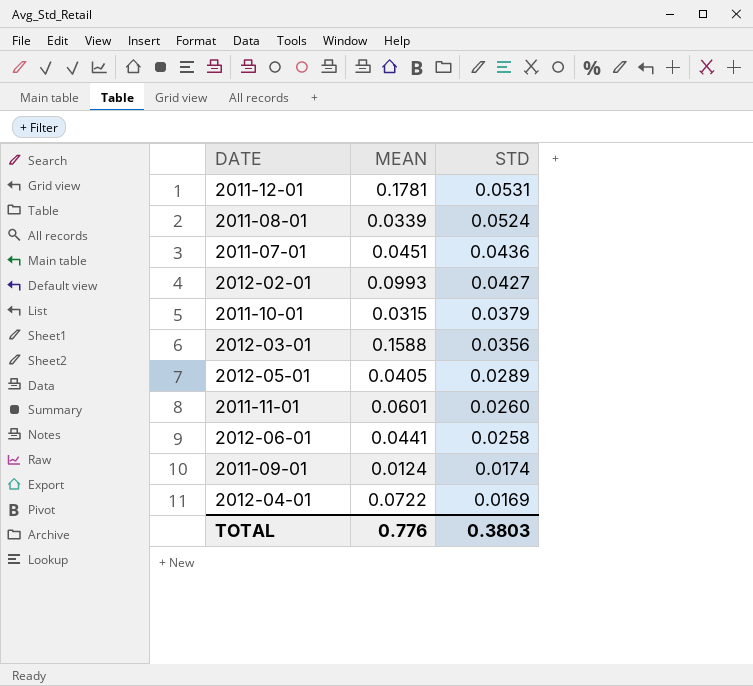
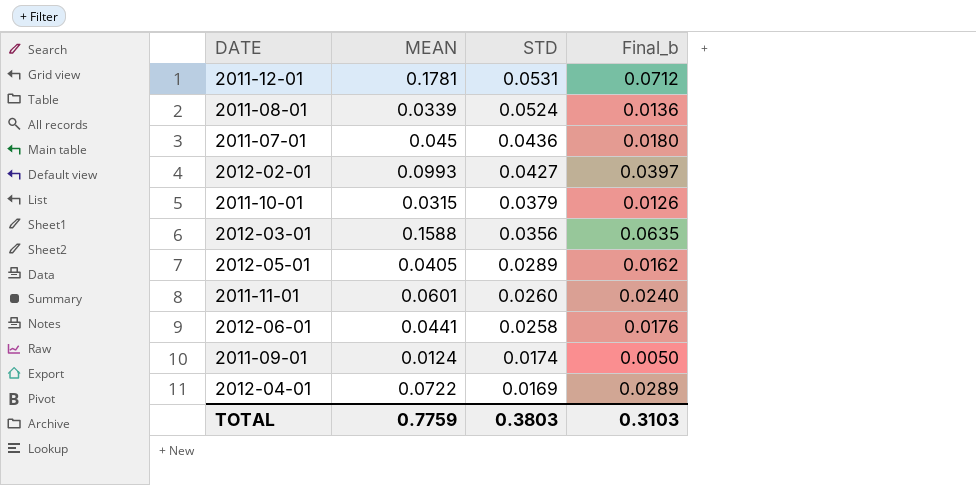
column Final_b | formula: none -> [MEAN] * 0.4
2011-07-01 | MEAN: 0.0451 -> 0.045
TOTAL | MEAN: 0.776 -> 0.7759

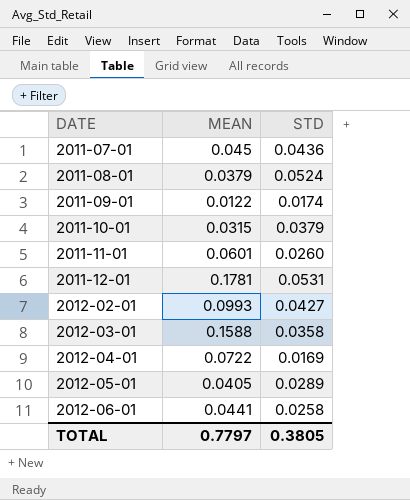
row order: STD descending -> DATE ascending
column Final_b | formula: [MEAN] * 0.4 -> none
2011-08-01 | MEAN: 0.0339 -> 0.0379
2011-09-01 | MEAN: 0.0124 -> 0.0122
2012-03-01 | STD: 0.0356 -> 0.0358
TOTAL | MEAN: 0.7759 -> 0.7797
TOTAL | STD: 0.3803 -> 0.3805

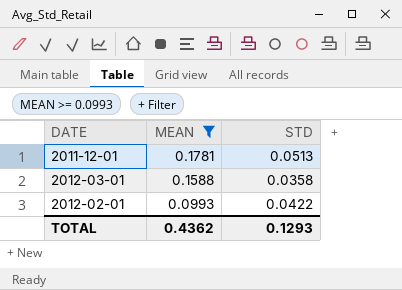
filter: none -> MEAN >= 0.0993
row order: DATE ascending -> MEAN descending
2011-12-01 | STD: 0.0531 -> 0.0513
2012-02-01 | STD: 0.0427 -> 0.0422
TOTAL | MEAN: 0.7797 -> 0.4362
TOTAL | STD: 0.3805 -> 0.1293

